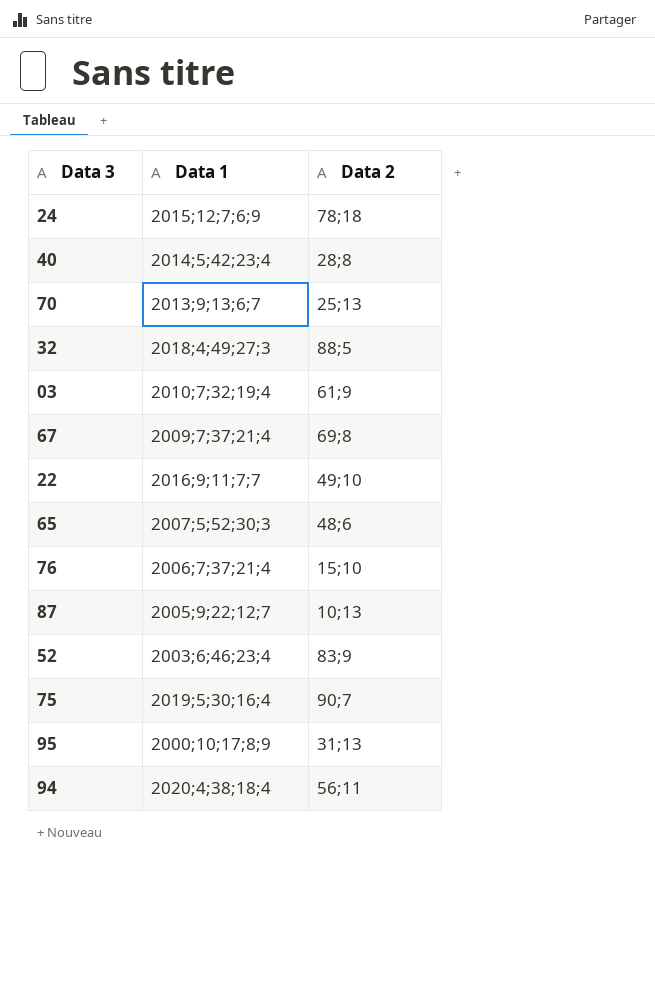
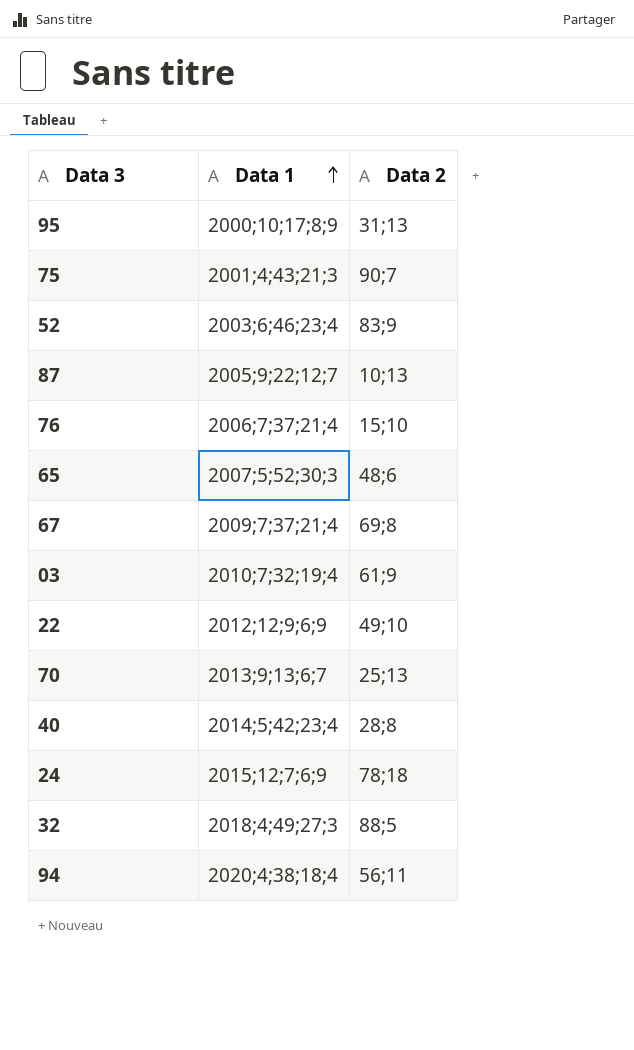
row order: none -> Data 1 ascending
75 | Data 1: 2019;5;30;16;4 -> 2001;4;43;21;3
22 | Data 1: 2016;9;11;7;7 -> 2012;12;9;6;9

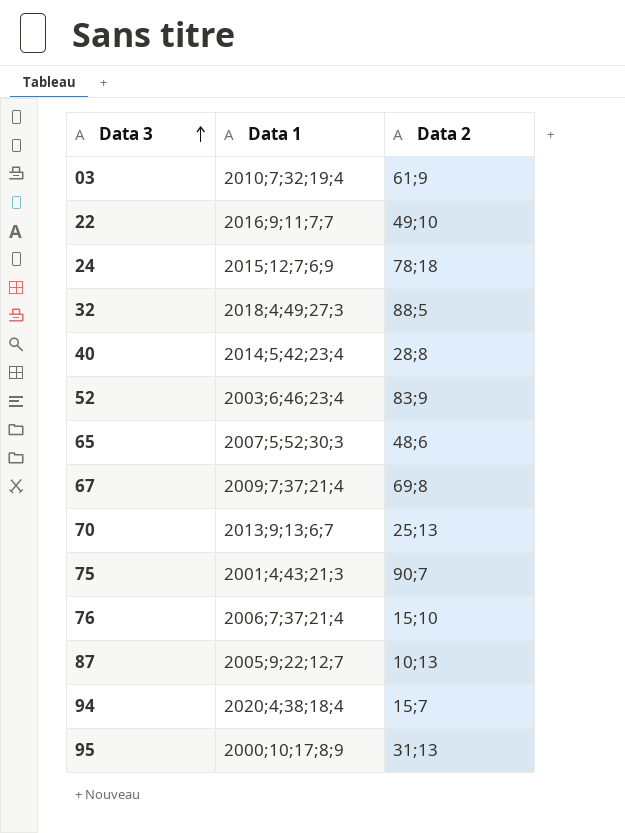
row order: Data 1 ascending -> Data 3 ascending
22 | Data 1: 2012;12;9;6;9 -> 2016;9;11;7;7
94 | Data 2: 56;11 -> 15;7

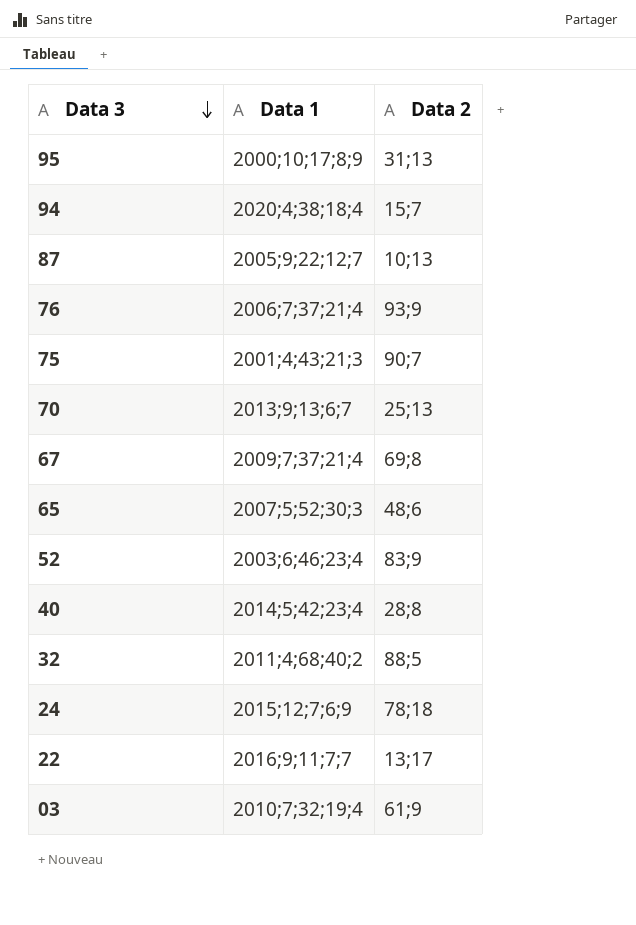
row order: Data 3 ascending -> Data 3 descending
76 | Data 2: 15;10 -> 93;9
32 | Data 1: 2018;4;49;27;3 -> 2011;4;68;40;2
22 | Data 2: 49;10 -> 13;17

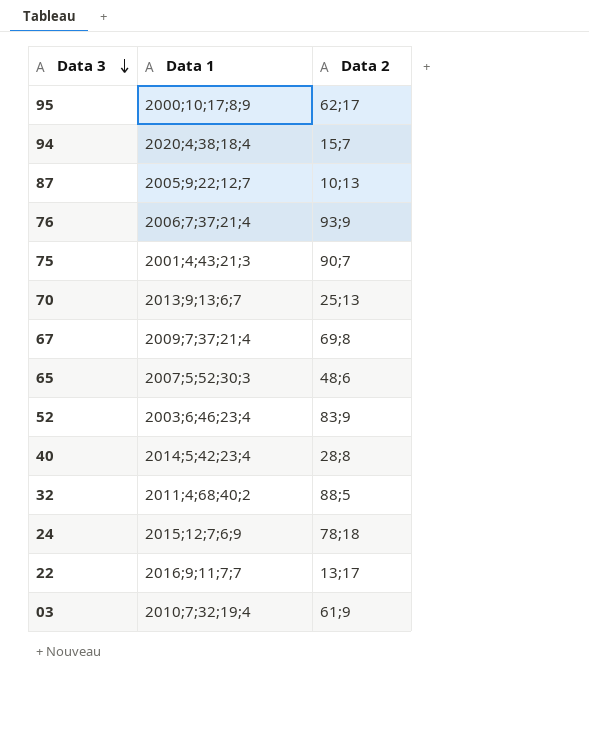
95 | Data 2: 31;13 -> 62;17

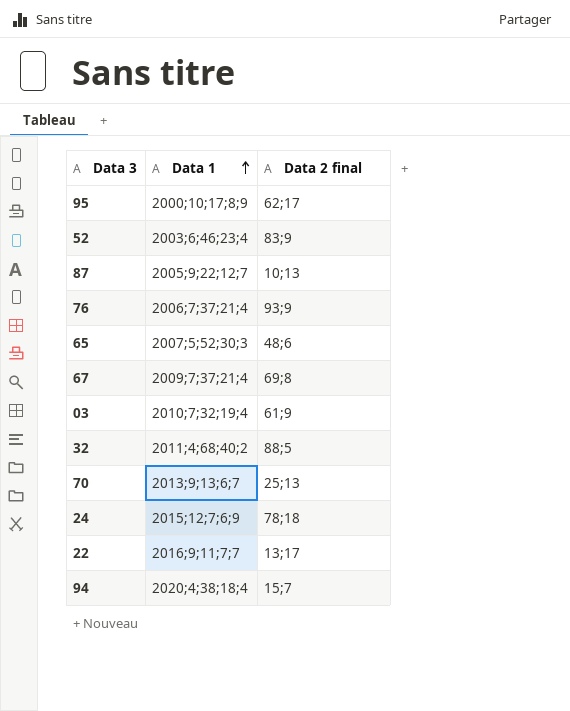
row order: Data 3 descending -> Data 1 ascending
column name: Data 2 -> Data 2 final
row 75: 2001;4;43;21;3 | 90;7 -> none
row 40: 2014;5;42;23;4 | 28;8 -> none

